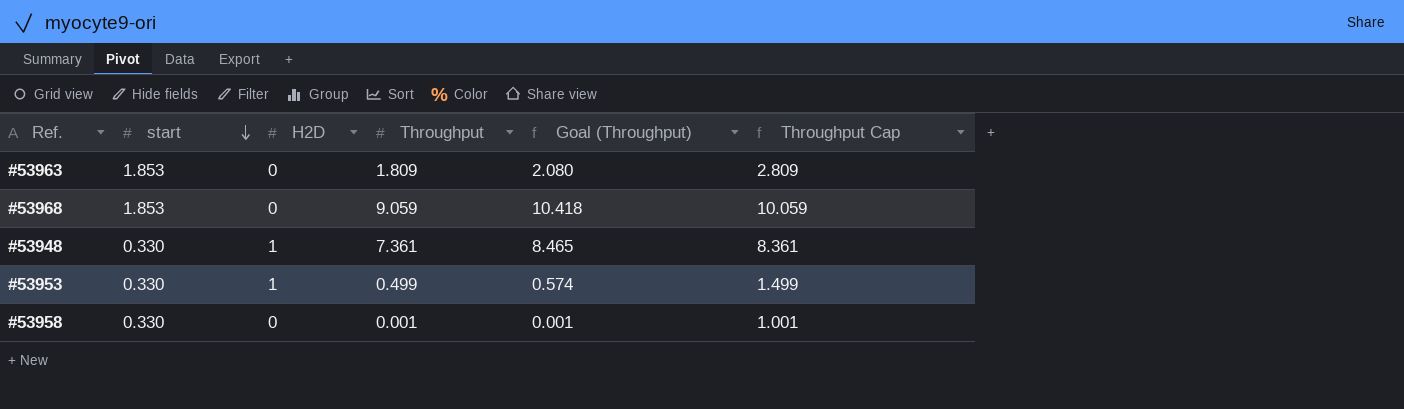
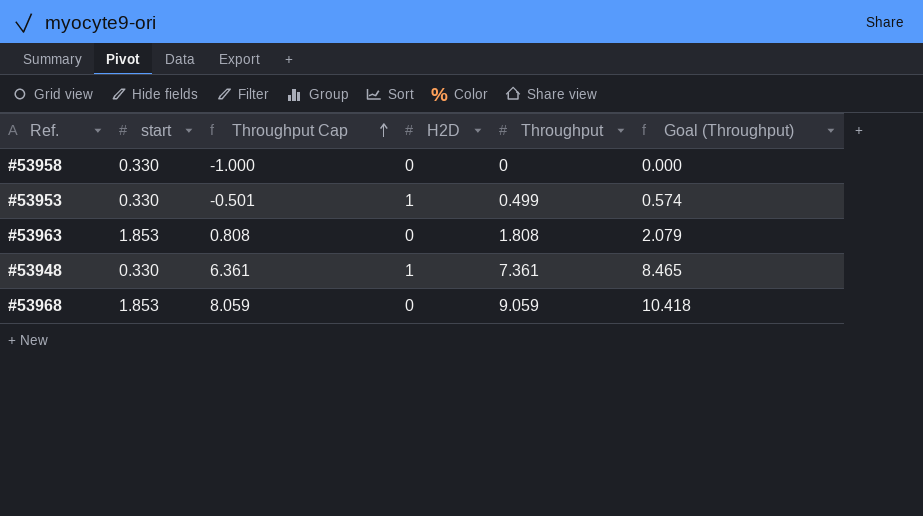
row order: start descending -> Throughput Cap ascending
column Throughput Cap | formula: [Throughput] + 1 -> [Throughput] - 1
column Throughput Cap | position: 6 -> 3
#53958 | Throughput: 0.001 -> 0
#53958 | Goal (Throughput): 0.001 -> 0.000
#53963 | Throughput: 1.809 -> 1.808
#53963 | Goal (Throughput): 2.080 -> 2.079

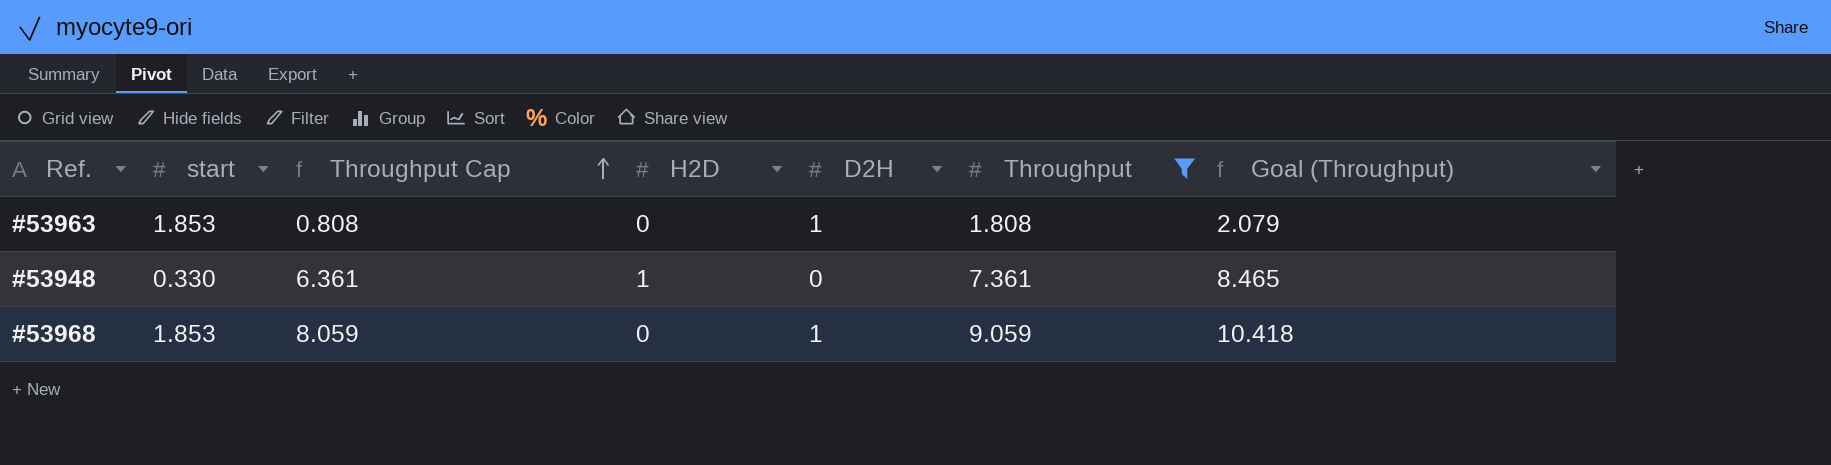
filter: none -> Throughput >= 1.808
column D2H | position: none -> 5

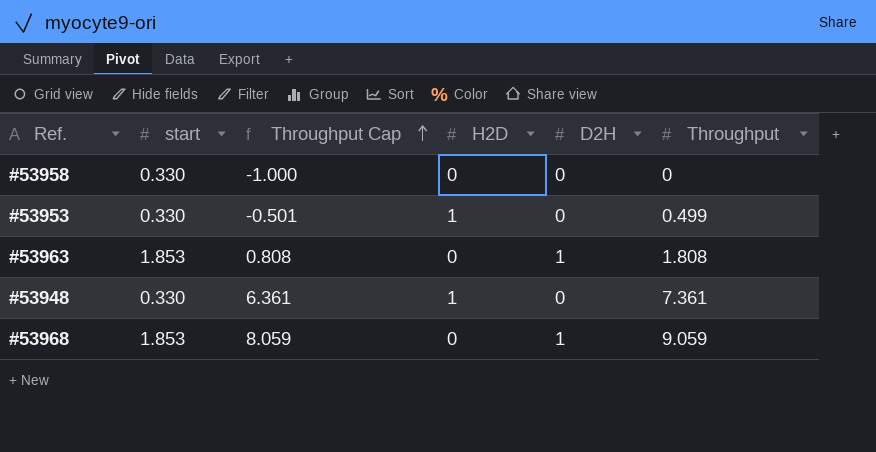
filter: Throughput >= 1.808 -> none
column Goal (Throughput) | formula: [Throughput] * 1.15 -> none

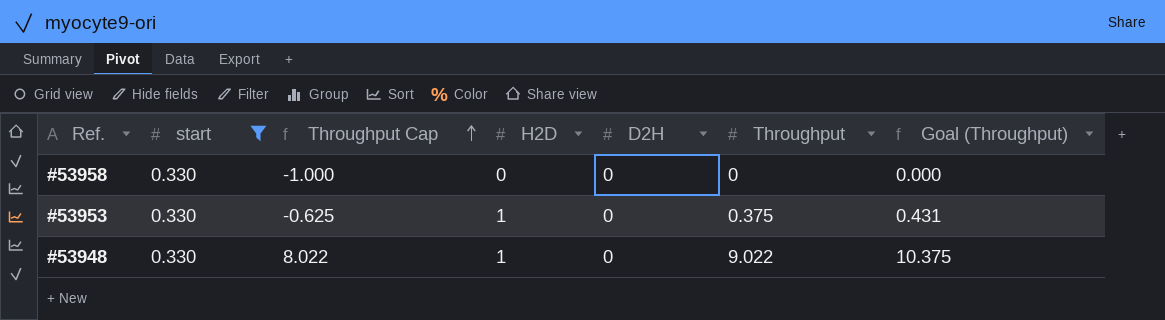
filter: none -> start = 0.330
column Goal (Throughput) | formula: none -> [Throughput] * 1.15
#53953 | Throughput Cap: -0.501 -> -0.625
#53953 | Throughput: 0.499 -> 0.375
#53948 | Throughput Cap: 6.361 -> 8.022
#53948 | Throughput: 7.361 -> 9.022

